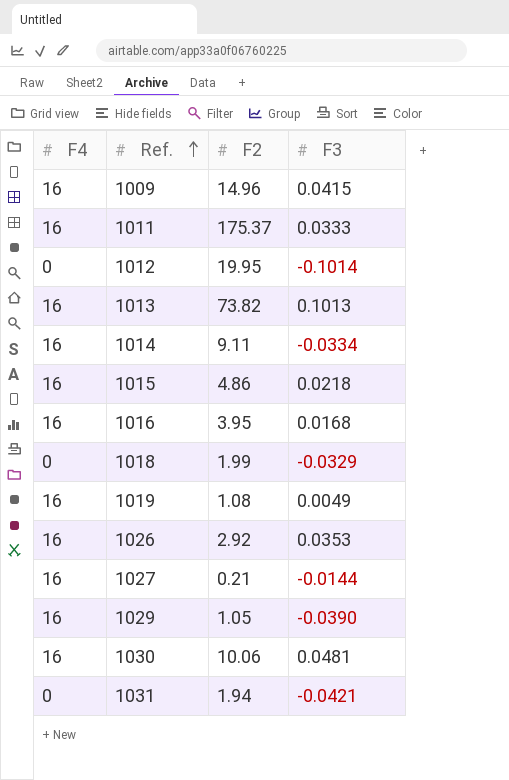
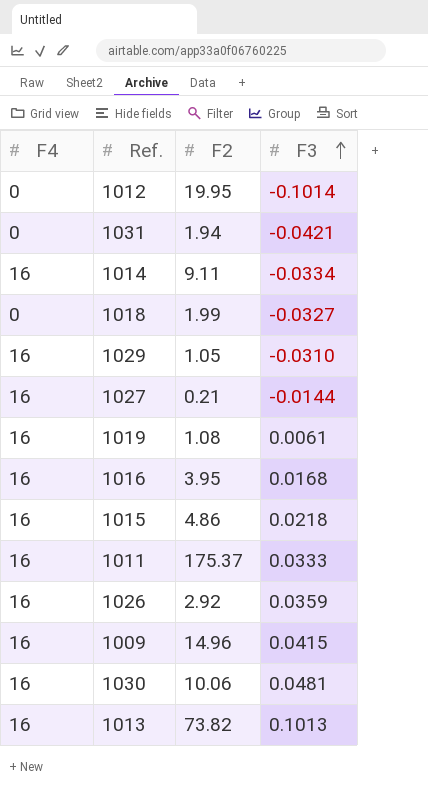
row order: Ref. ascending -> F3 ascending
1018 | F3: -0.0329 -> -0.0327
1029 | F3: -0.0390 -> -0.0310
1019 | F3: 0.0049 -> 0.0061
1026 | F3: 0.0353 -> 0.0359

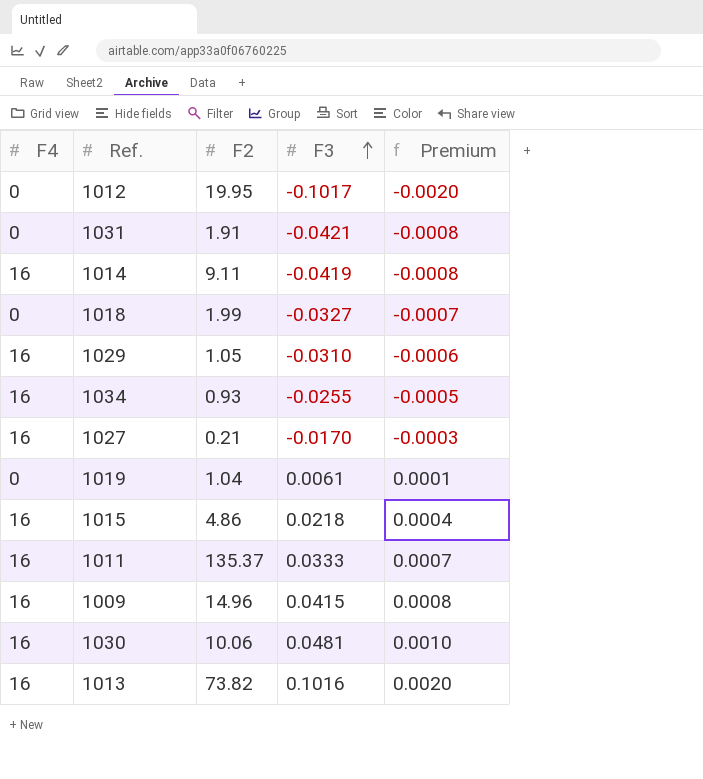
column Premium | formula: none -> [F3] * 0.02
row 1016: 16 | 3.95 | 0.0168 -> none
row 1026: 16 | 2.92 | 0.0359 -> none
1012 | F3: -0.1014 -> -0.1017
1031 | F2: 1.94 -> 1.91
1014 | F3: -0.0334 -> -0.0419
row 1034: none -> 16 | 0.93 | -0.0255 | -0.0005
1027 | F3: -0.0144 -> -0.0170
1019 | F4: 16 -> 0
1019 | F2: 1.08 -> 1.04
1011 | F2: 175.37 -> 135.37
1013 | F3: 0.1013 -> 0.1016

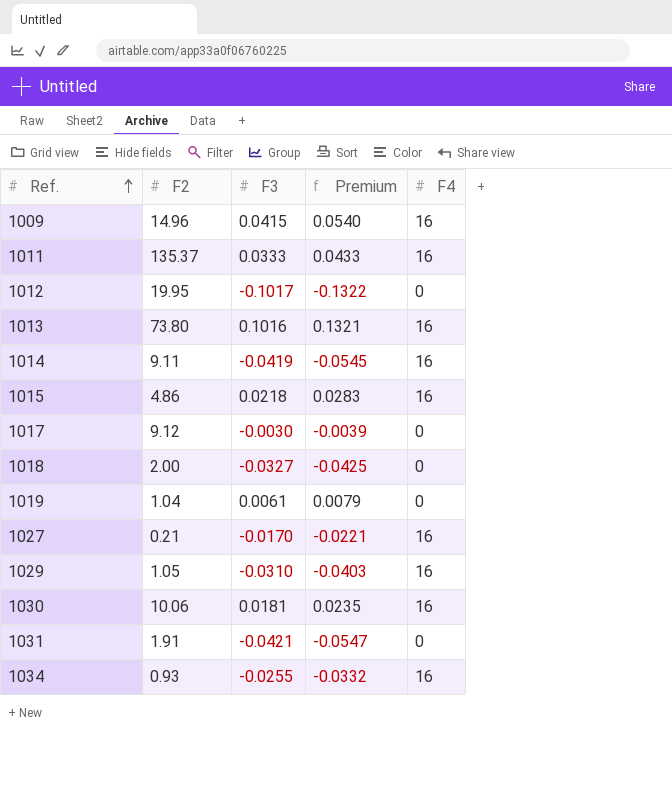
row order: F3 ascending -> Ref. ascending
column Premium | formula: [F3] * 0.02 -> [F3] * 1.3
column F4 | position: 1 -> 5
1013 | F2: 73.82 -> 73.80
row 1017: none -> 9.12 | -0.0030 | -0.0039 | 0
1018 | F2: 1.99 -> 2.00
1030 | F3: 0.0481 -> 0.0181

